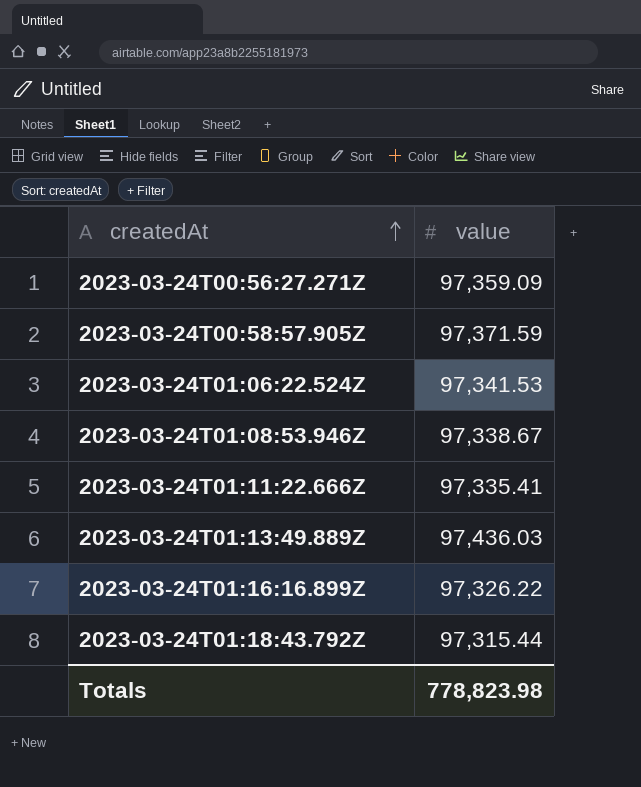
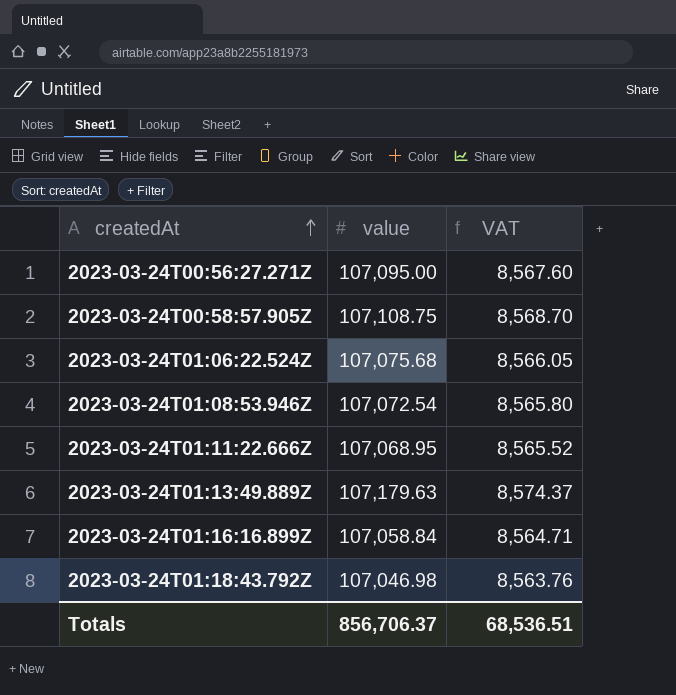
column VAT | formula: none -> [value] * 0.08
2023-03-24T00:56:27.271Z | value: 97,359.09 -> 107,095.00
2023-03-24T00:58:57.905Z | value: 97,371.59 -> 107,108.75
2023-03-24T01:06:22.524Z | value: 97,341.53 -> 107,075.68
2023-03-24T01:08:53.946Z | value: 97,338.67 -> 107,072.54
2023-03-24T01:11:22.666Z | value: 97,335.41 -> 107,068.95
2023-03-24T01:13:49.889Z | value: 97,436.03 -> 107,179.63
2023-03-24T01:16:16.899Z | value: 97,326.22 -> 107,058.84
2023-03-24T01:18:43.792Z | value: 97,315.44 -> 107,046.98
Totals | value: 778,823.98 -> 856,706.37

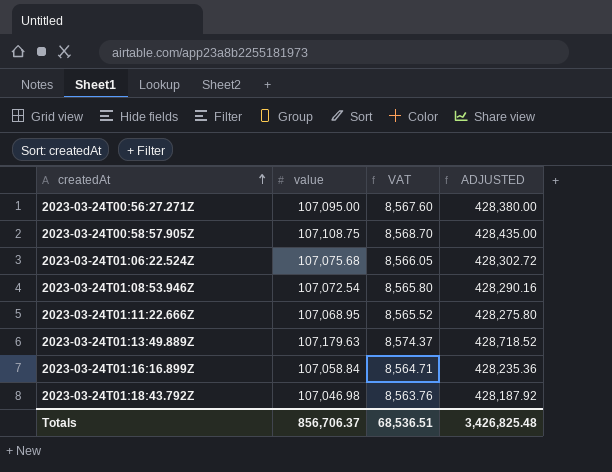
column ADJUSTED | formula: none -> [value] * 4

